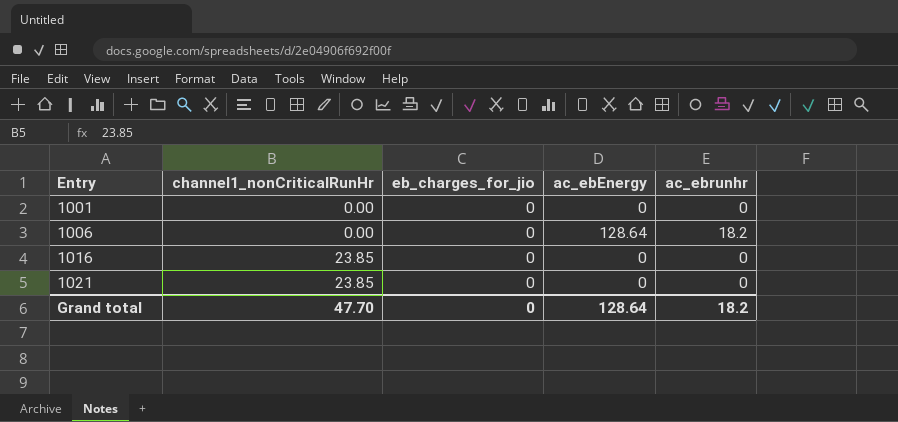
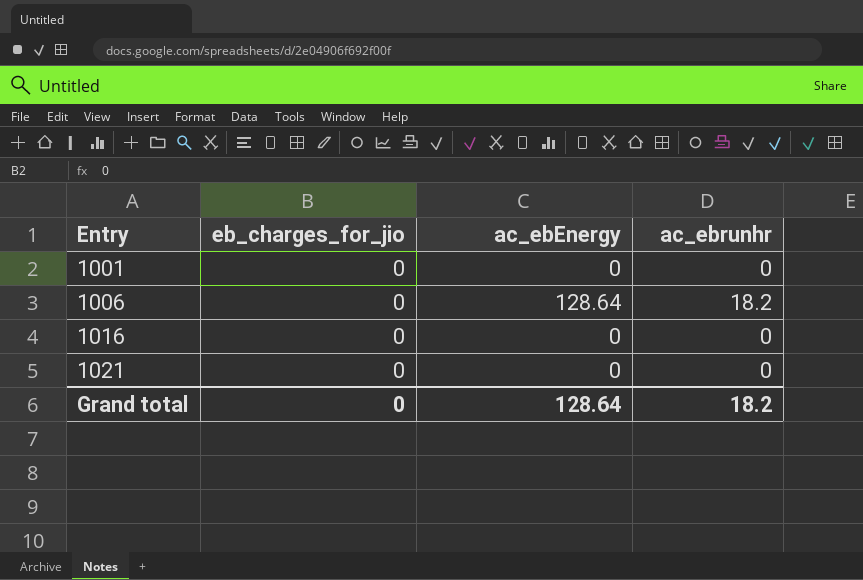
column channel1_nonCriticalRunHr | position: 2 -> none

